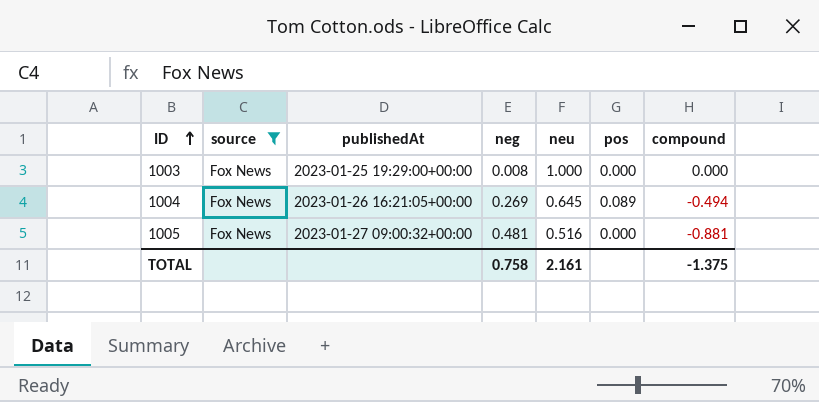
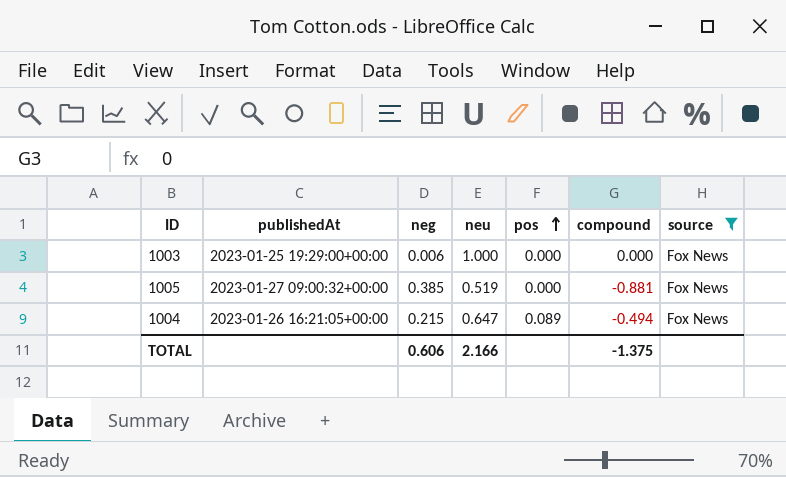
row order: ID ascending -> pos ascending
column source | position: 2 -> 7
1003 | neg: 0.008 -> 0.006
1005 | neg: 0.481 -> 0.385
1005 | neu: 0.516 -> 0.519
1004 | neg: 0.269 -> 0.215
1004 | neu: 0.645 -> 0.647
TOTAL | neg: 0.758 -> 0.606
TOTAL | neu: 2.161 -> 2.166

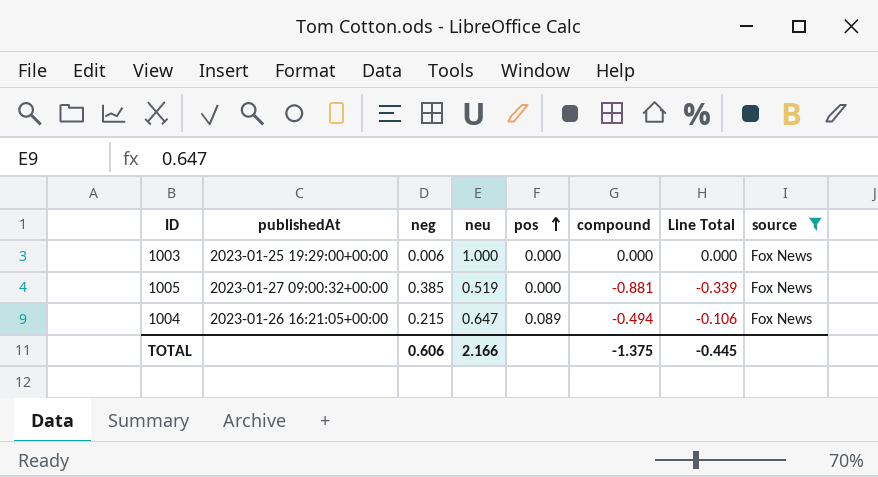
column Line Total | formula: none -> [neg] * [compound]

